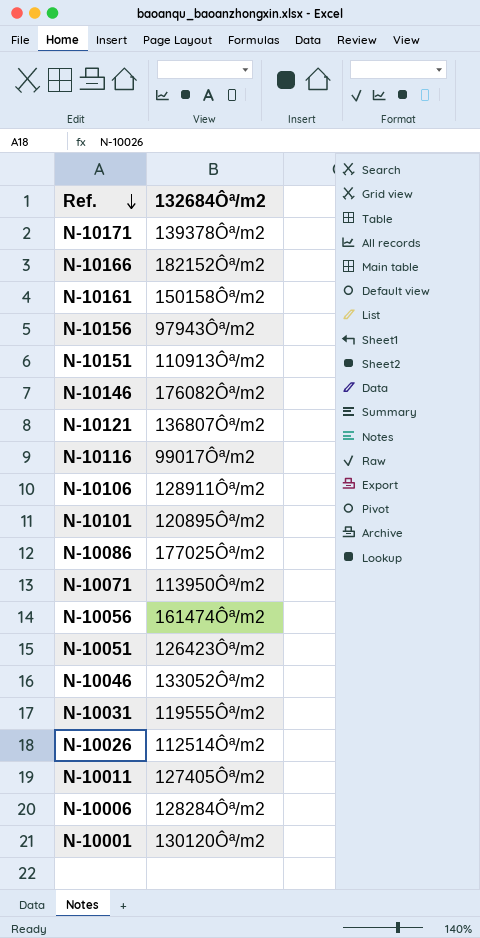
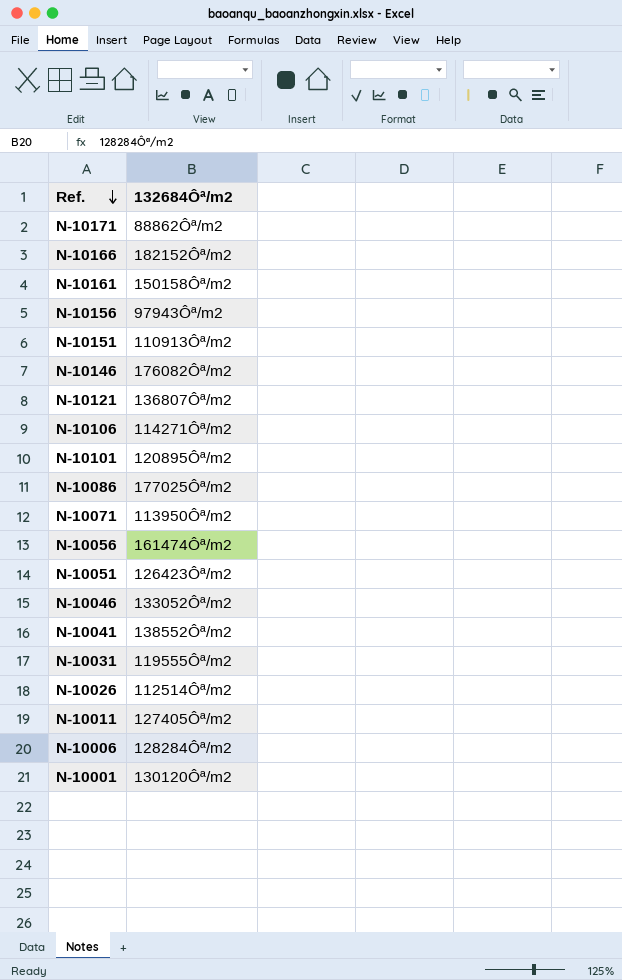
row N-10116: 99017Ôª/m2 -> none
N-10171 | 132684Ôª/m2: 139378Ôª/m2 -> 88862Ôª/m2
N-10106 | 132684Ôª/m2: 128911Ôª/m2 -> 114271Ôª/m2
row N-10041: none -> 138552Ôª/m2

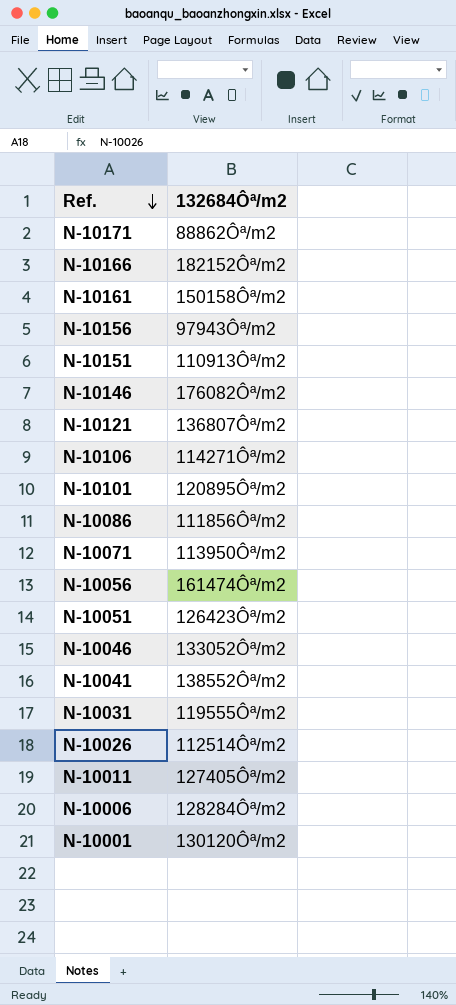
N-10086 | 132684Ôª/m2: 177025Ôª/m2 -> 111856Ôª/m2

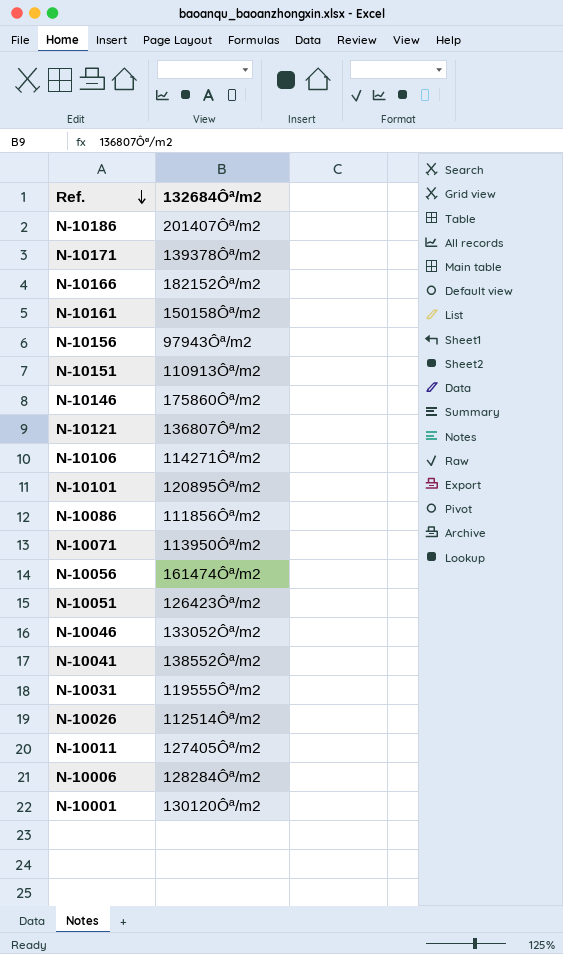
row N-10186: none -> 201407Ôª/m2
N-10171 | 132684Ôª/m2: 88862Ôª/m2 -> 139378Ôª/m2
N-10146 | 132684Ôª/m2: 176082Ôª/m2 -> 175860Ôª/m2

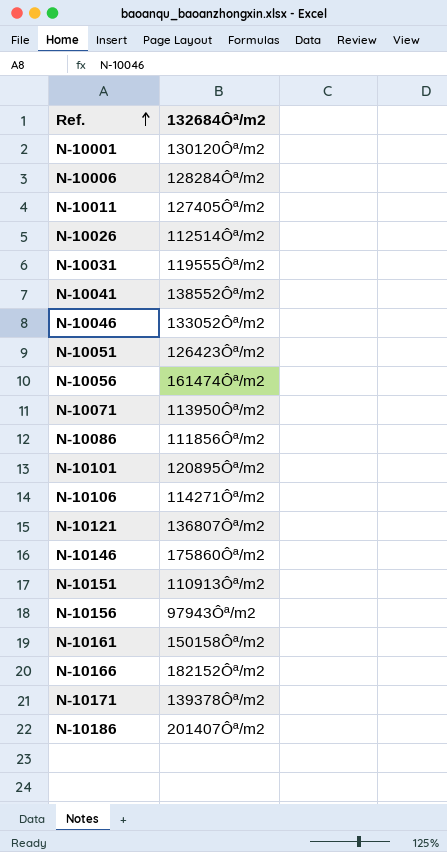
row order: Ref. descending -> Ref. ascending

